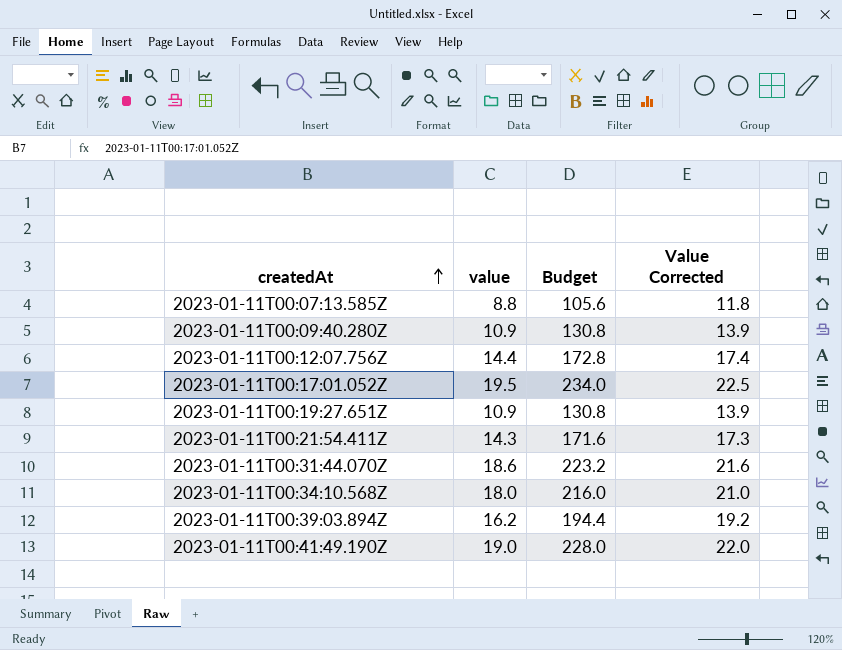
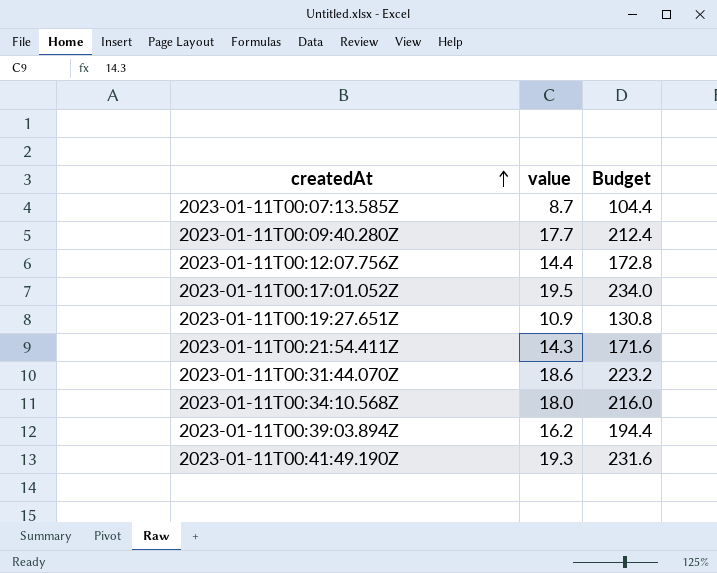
column Value Corrected | formula: [value] + 3 -> none
2023-01-11T00:07:13.585Z | value: 8.8 -> 8.7
2023-01-11T00:07:13.585Z | Budget: 105.6 -> 104.4
2023-01-11T00:09:40.280Z | value: 10.9 -> 17.7
2023-01-11T00:09:40.280Z | Budget: 130.8 -> 212.4
2023-01-11T00:41:49.190Z | value: 19.0 -> 19.3
2023-01-11T00:41:49.190Z | Budget: 228.0 -> 231.6

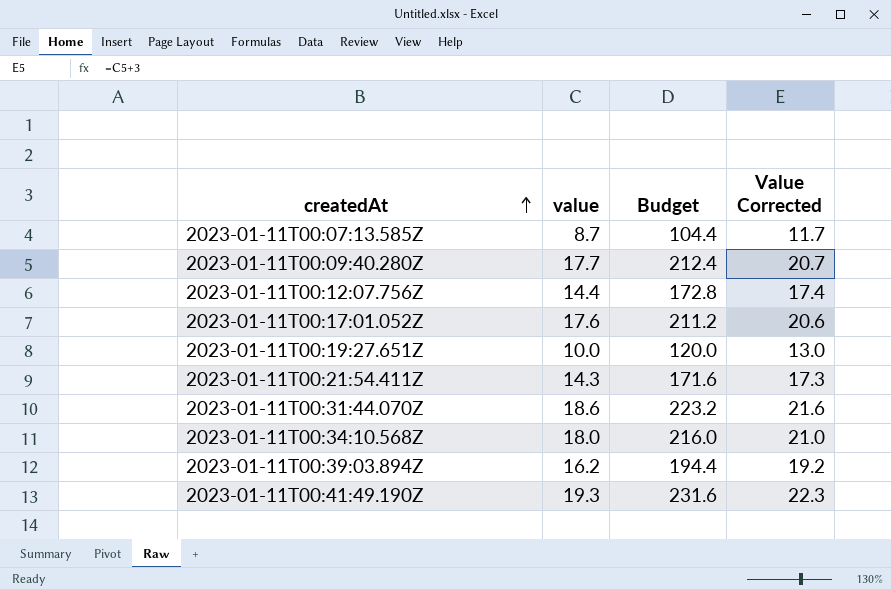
column Value Corrected | formula: none -> [value] + 3
2023-01-11T00:17:01.052Z | value: 19.5 -> 17.6
2023-01-11T00:17:01.052Z | Budget: 234.0 -> 211.2
2023-01-11T00:19:27.651Z | value: 10.9 -> 10.0
2023-01-11T00:19:27.651Z | Budget: 130.8 -> 120.0

